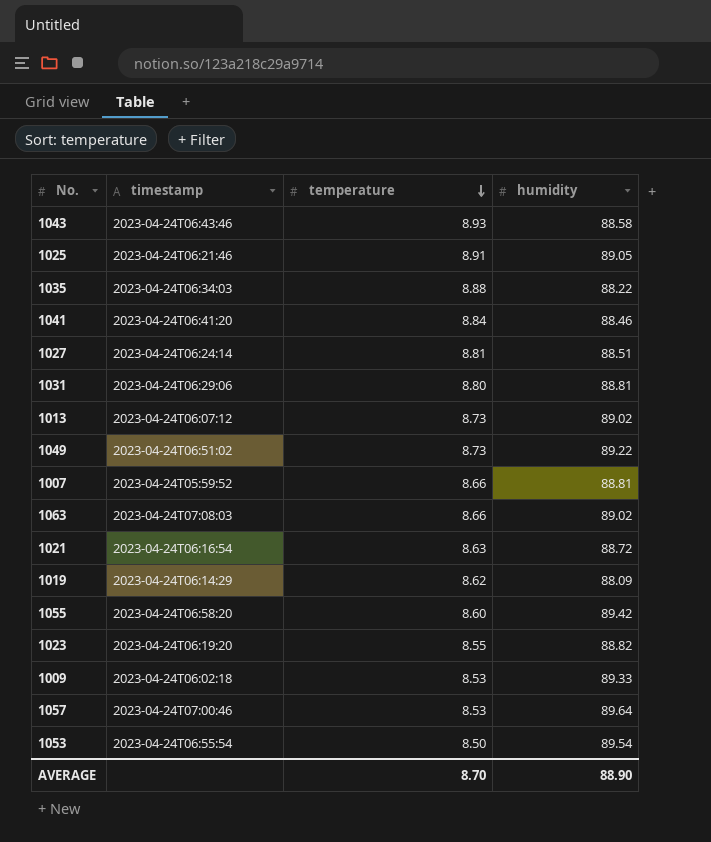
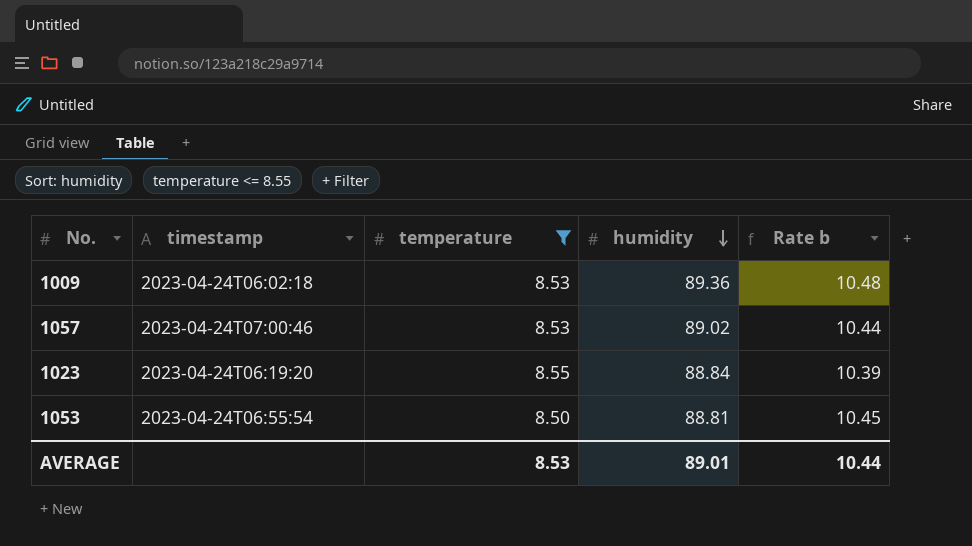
filter: none -> temperature <= 8.55
row order: temperature descending -> humidity descending
column Rate b | formula: none -> [humidity] / [temperature]
1009 | humidity: 89.33 -> 89.36
1057 | humidity: 89.64 -> 89.02
1023 | humidity: 88.82 -> 88.84
1053 | humidity: 89.54 -> 88.81
AVERAGE | temperature: 8.70 -> 8.53
AVERAGE | humidity: 88.90 -> 89.01

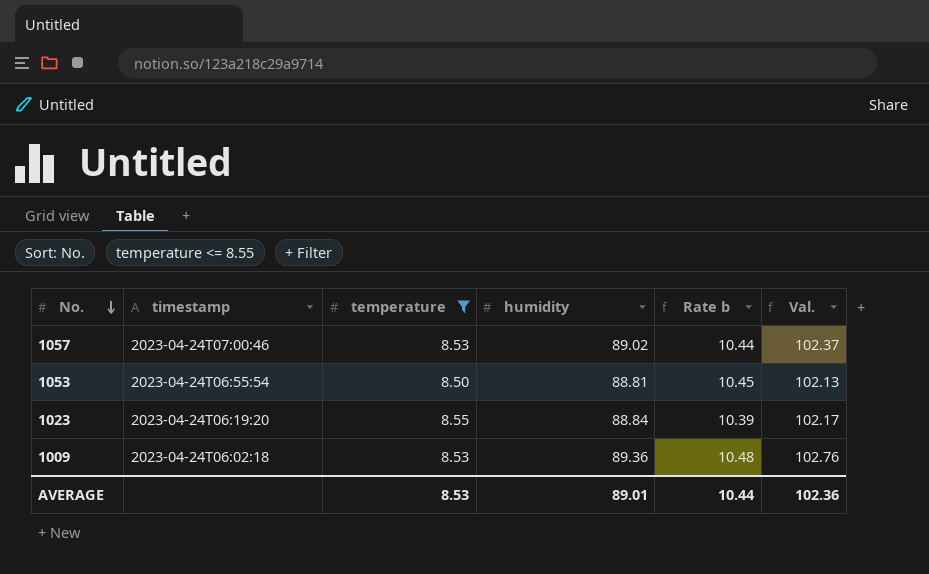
row order: humidity descending -> No. descending
column Val. | formula: none -> [humidity] * 1.15

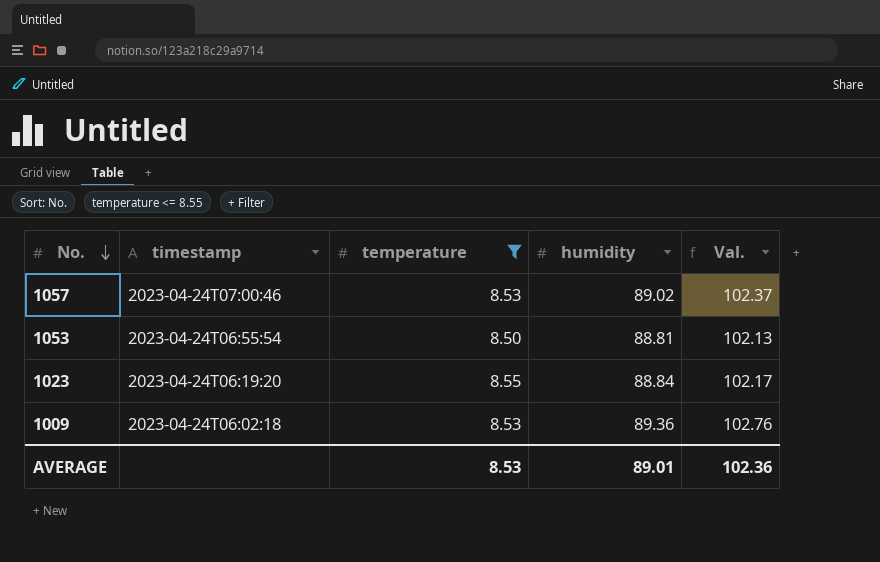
column Rate b | formula: [humidity] / [temperature] -> none

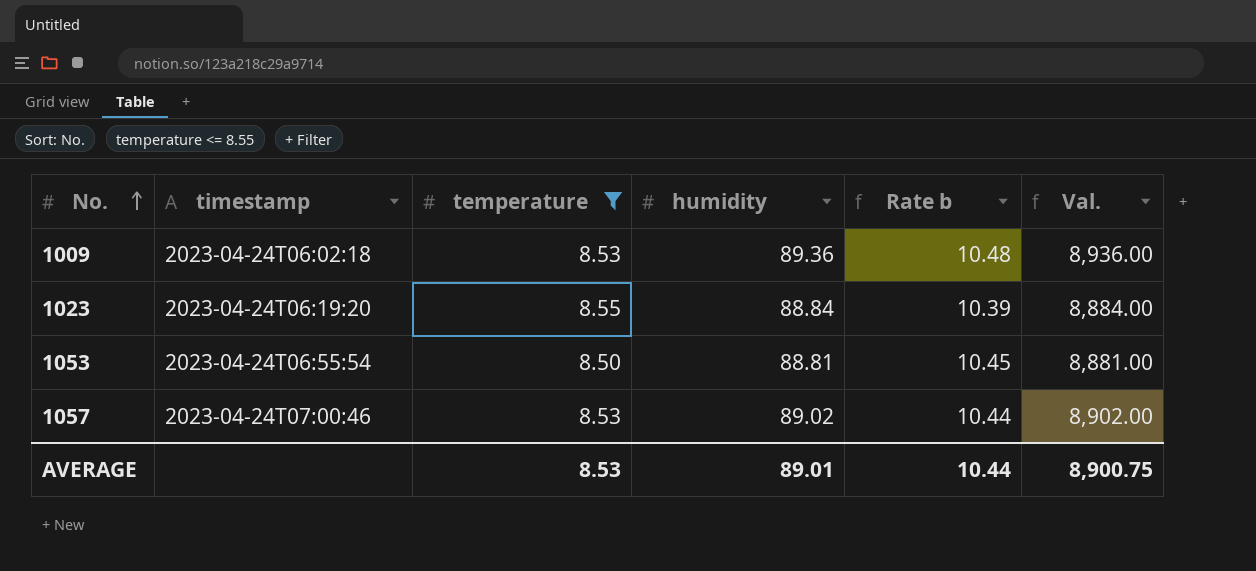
row order: No. descending -> No. ascending
column Rate b | formula: none -> [humidity] / [temperature]
column Val. | formula: [humidity] * 1.15 -> [humidity] * 100
AVERAGE | Val.: 102.36 -> 8,900.75

